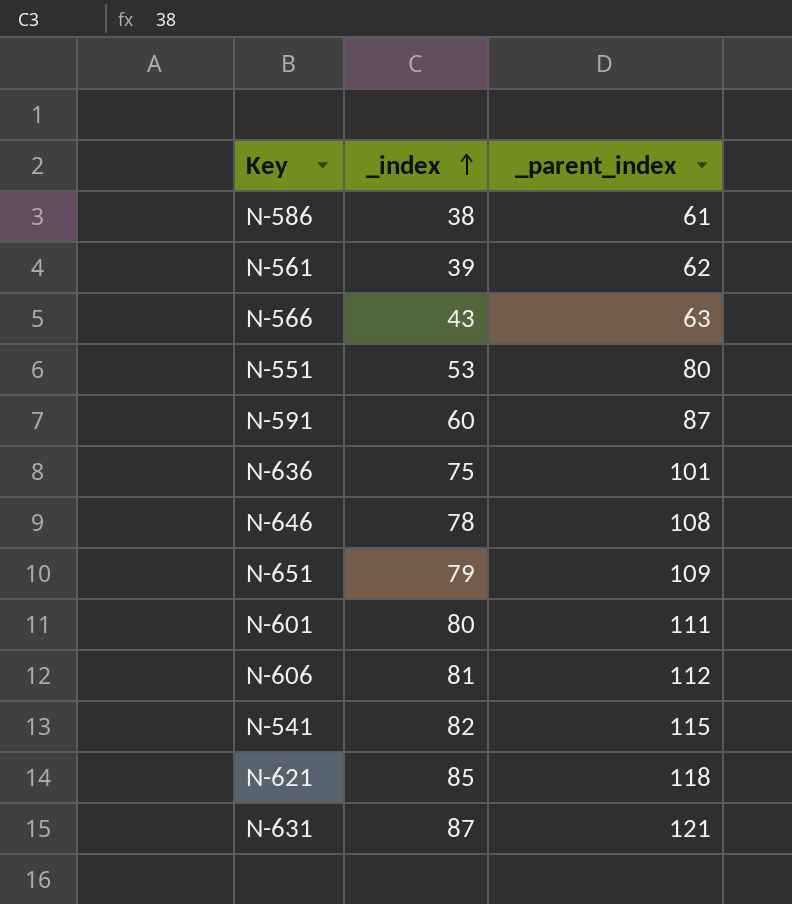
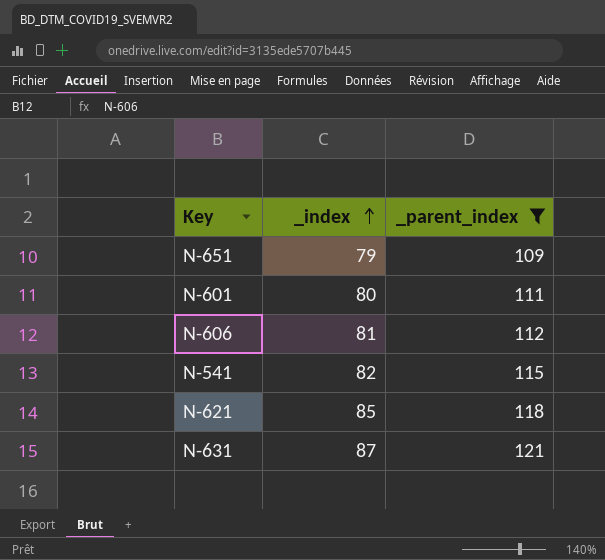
filter: none -> _parent_index >= 109

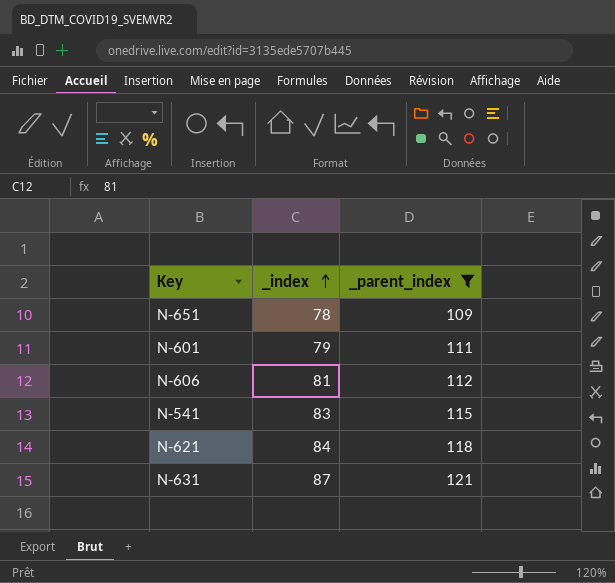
N-651 | _index: 79 -> 78
N-601 | _index: 80 -> 79
N-541 | _index: 82 -> 83
N-621 | _index: 85 -> 84

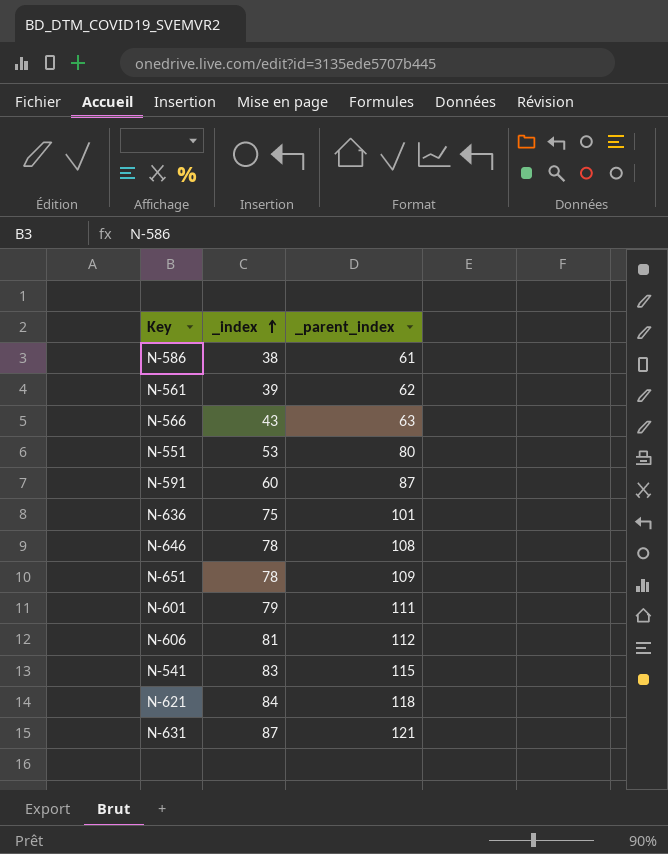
filter: _parent_index >= 109 -> none

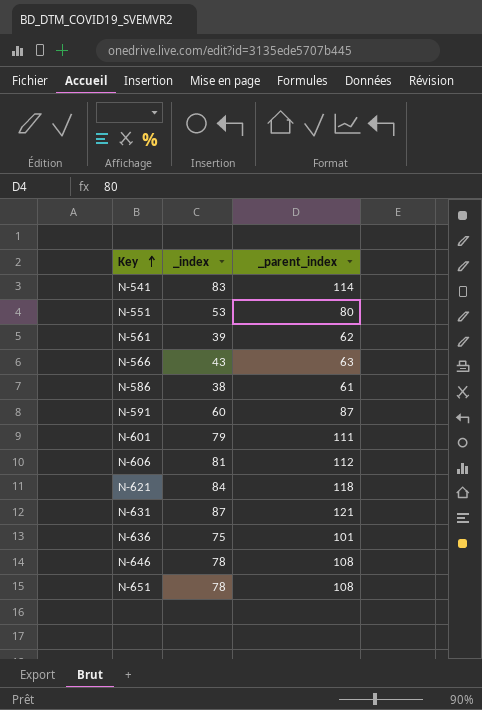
row order: _index ascending -> Key ascending
N-541 | _parent_index: 115 -> 114
N-651 | _parent_index: 109 -> 108

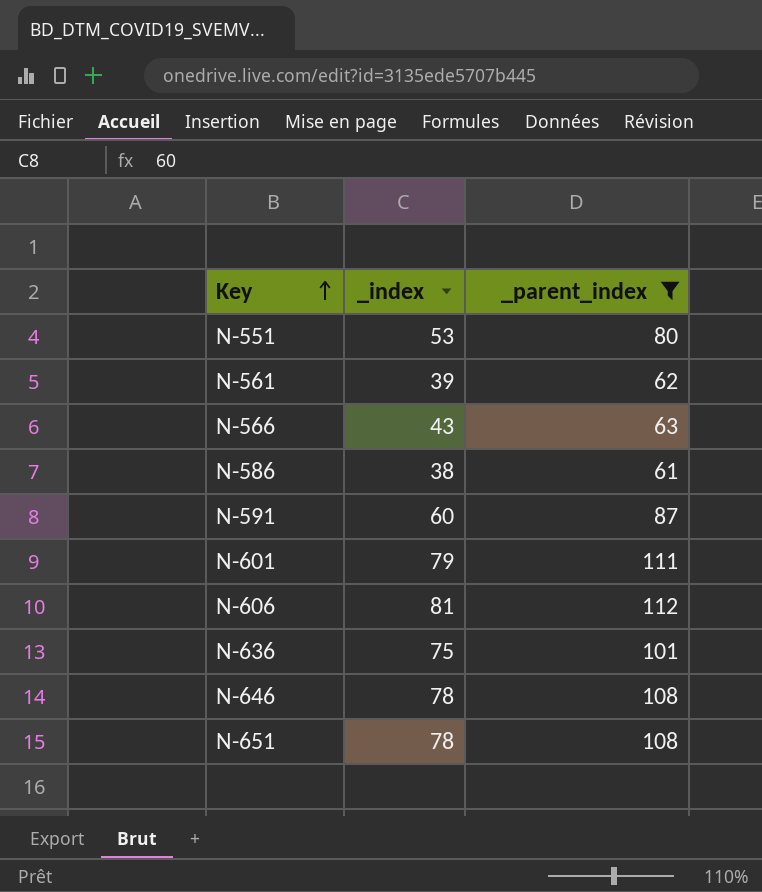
filter: none -> _parent_index <= 112

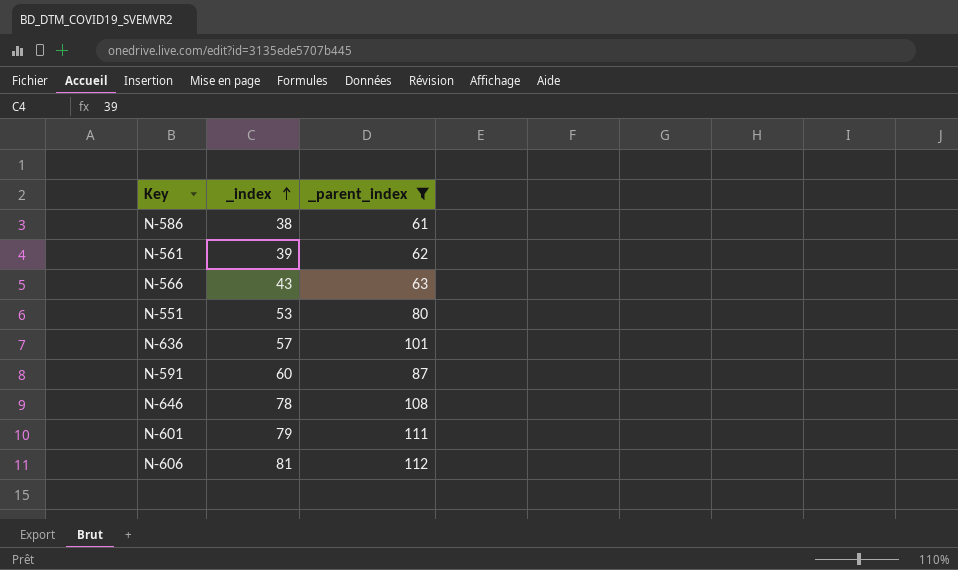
row order: Key ascending -> _index ascending
row N-651: 78 | 108 -> none
N-636 | _index: 75 -> 57

